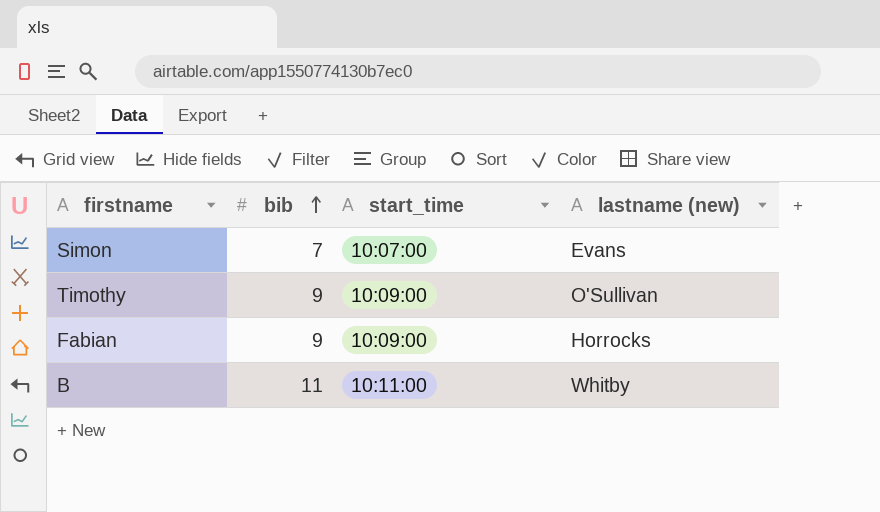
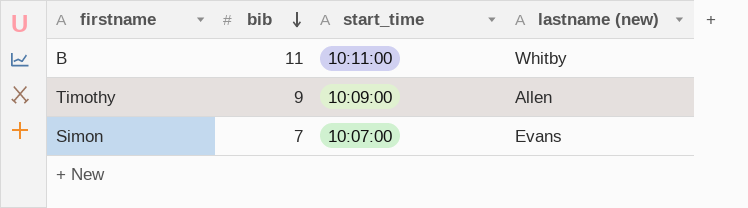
row order: bib ascending -> bib descending
row Fabian: 9 | 10:09:00 | Horrocks -> none
Timothy | lastname (new): O'Sullivan -> Allen

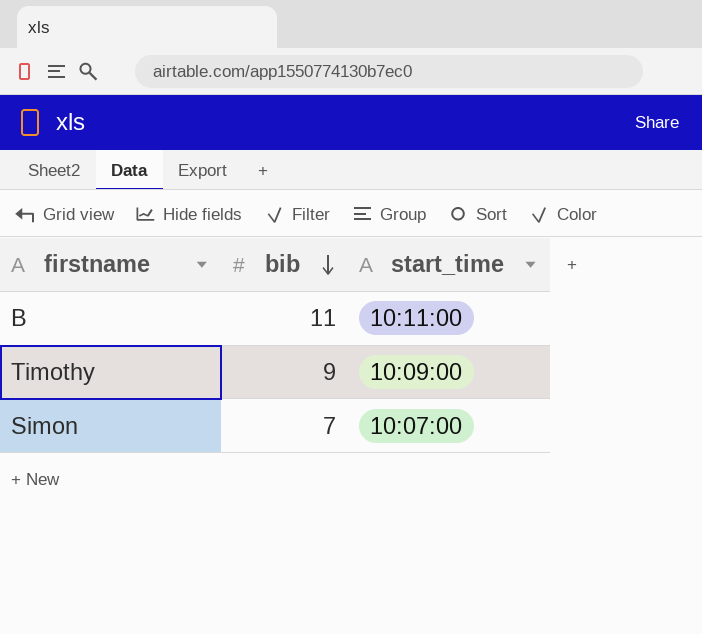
column lastname (new) | position: 4 -> none

